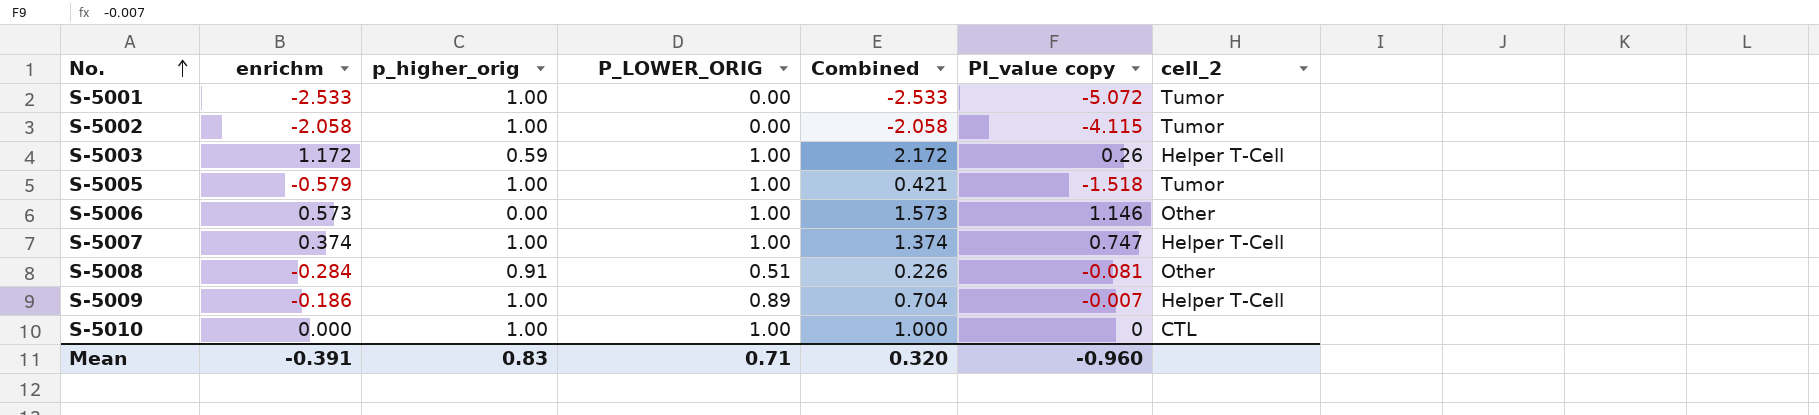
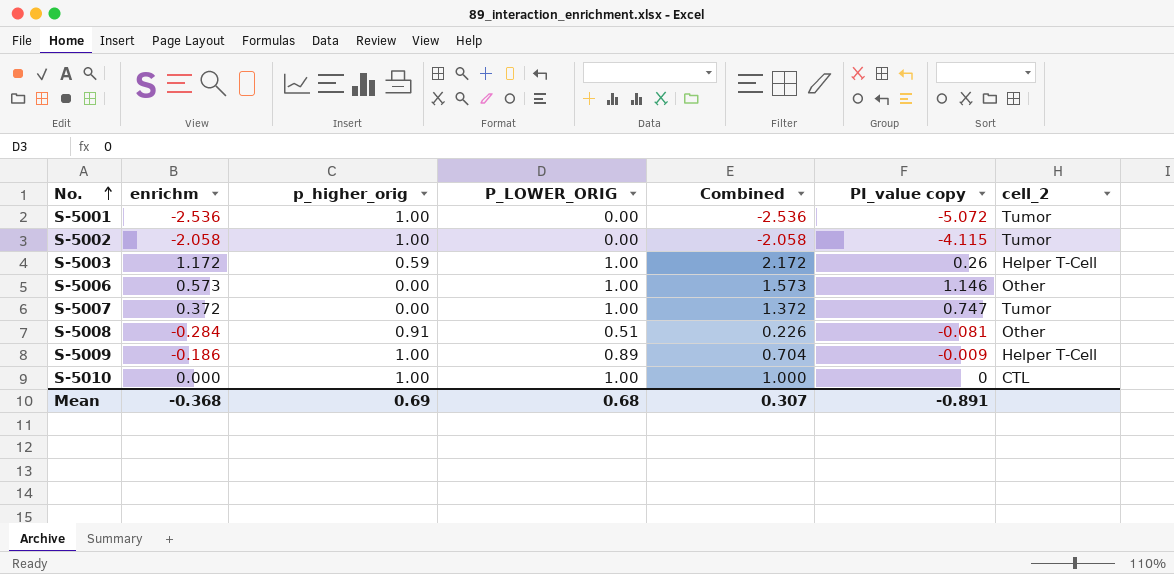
row S-5005: -0.579 | 1.00 | 1.00 | 0.421 | -1.518 | Tumor -> none
S-5001 | enrichm: -2.533 -> -2.536
S-5001 | Combined: -2.533 -> -2.536
S-5007 | enrichm: 0.374 -> 0.372
S-5007 | p_higher_orig: 1.00 -> 0.00
S-5007 | Combined: 1.374 -> 1.372
S-5007 | cell_2: Helper T-Cell -> Tumor
S-5009 | PI_value copy: -0.007 -> -0.009
Mean | enrichm: -0.391 -> -0.368
Mean | p_higher_orig: 0.83 -> 0.69
Mean | P_LOWER_ORIG: 0.71 -> 0.68
Mean | Combined: 0.320 -> 0.307
Mean | PI_value copy: -0.960 -> -0.891

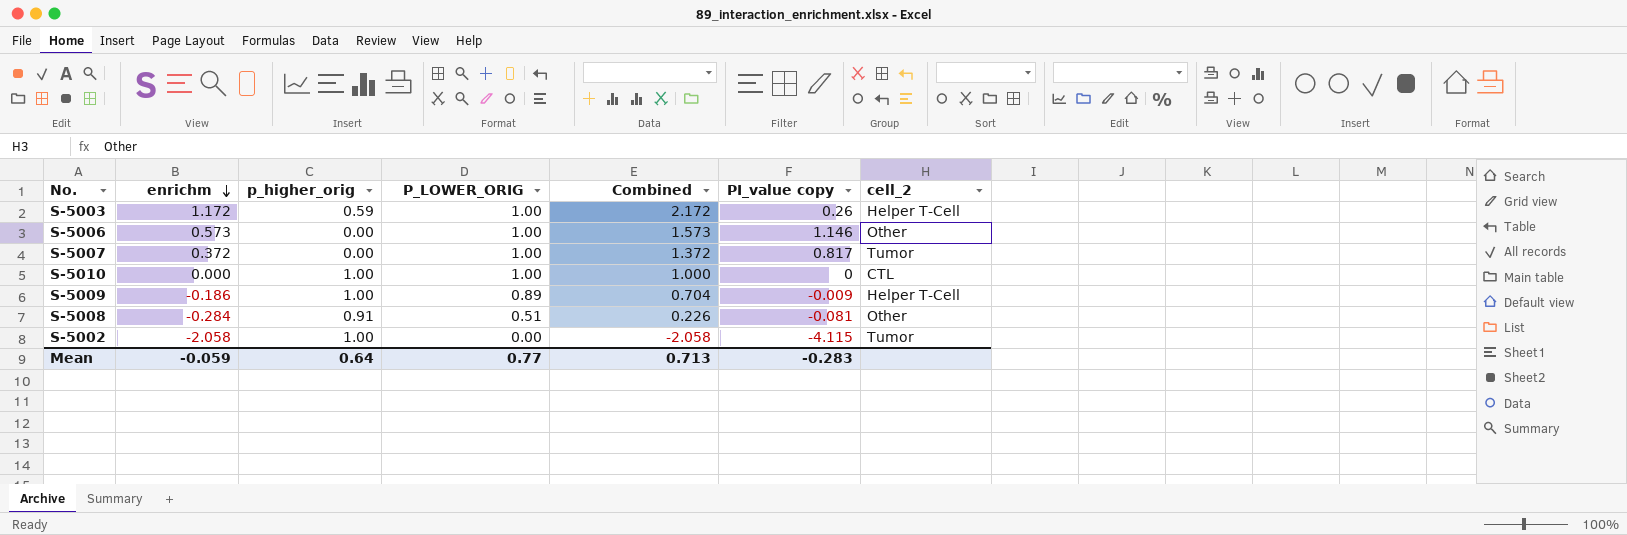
row order: No. ascending -> enrichm descending
row S-5001: -2.536 | 1.00 | 0.00 | -2.536 | -5.072 | Tumor -> none
S-5007 | PI_value copy: 0.747 -> 0.817
Mean | enrichm: -0.368 -> -0.059
Mean | p_higher_orig: 0.69 -> 0.64
Mean | P_LOWER_ORIG: 0.68 -> 0.77
Mean | Combined: 0.307 -> 0.713
Mean | PI_value copy: -0.891 -> -0.283

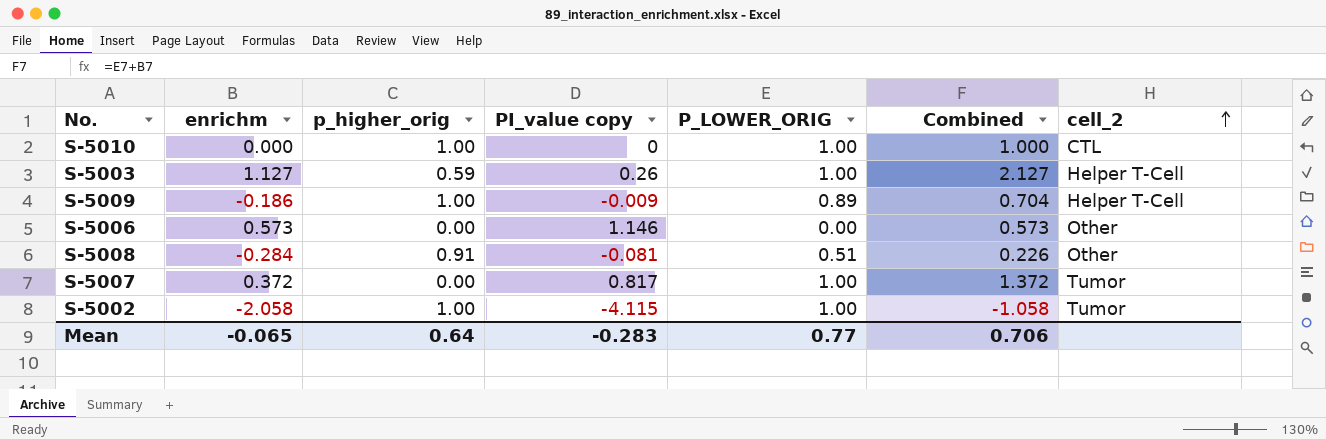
row order: enrichm descending -> cell_2 ascending
column PI_value copy | position: 6 -> 4
S-5003 | enrichm: 1.172 -> 1.127
S-5003 | Combined: 2.172 -> 2.127
S-5006 | P_LOWER_ORIG: 1.00 -> 0.00
S-5006 | Combined: 1.573 -> 0.573
S-5002 | P_LOWER_ORIG: 0.00 -> 1.00
S-5002 | Combined: -2.058 -> -1.058
Mean | enrichm: -0.059 -> -0.065
Mean | Combined: 0.713 -> 0.706

